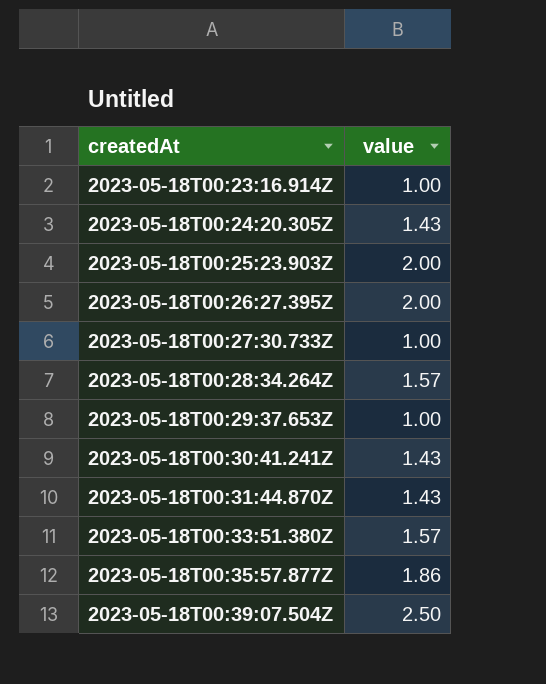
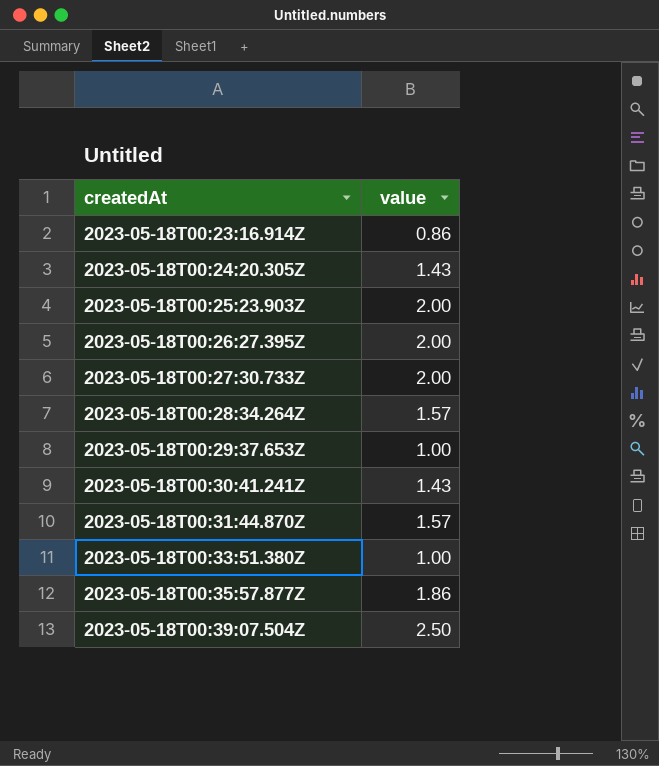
2023-05-18T00:23:16.914Z | value: 1.00 -> 0.86
2023-05-18T00:27:30.733Z | value: 1.00 -> 2.00
2023-05-18T00:31:44.870Z | value: 1.43 -> 1.57
2023-05-18T00:33:51.380Z | value: 1.57 -> 1.00

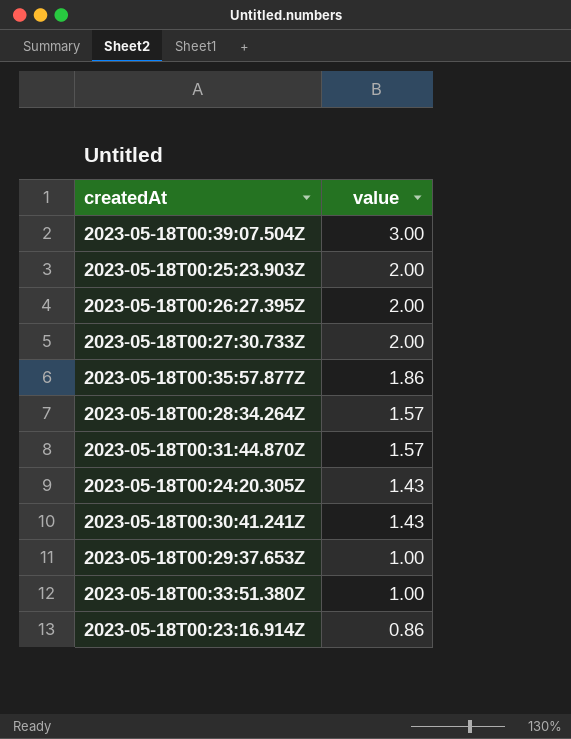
row order: createdAt ascending -> value descending
2023-05-18T00:39:07.504Z | value: 2.50 -> 3.00

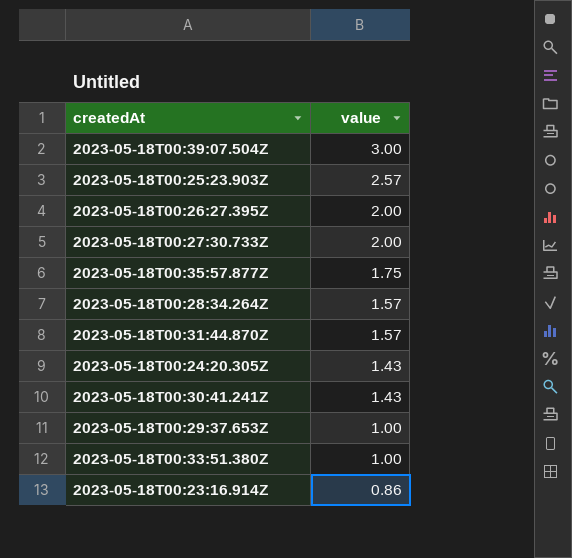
2023-05-18T00:25:23.903Z | value: 2.00 -> 2.57
2023-05-18T00:35:57.877Z | value: 1.86 -> 1.75

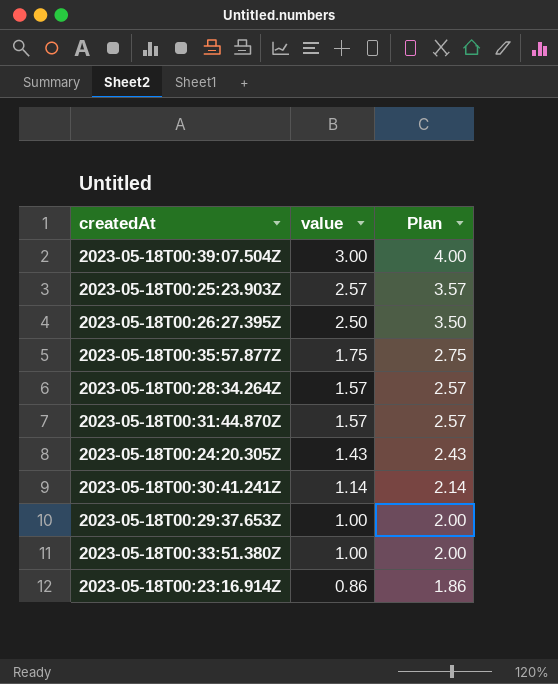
column Plan | formula: none -> [value] + 1
row 2023-05-18T00:27:30.733Z: 2.00 -> none
2023-05-18T00:26:27.395Z | value: 2.00 -> 2.50
2023-05-18T00:30:41.241Z | value: 1.43 -> 1.14

